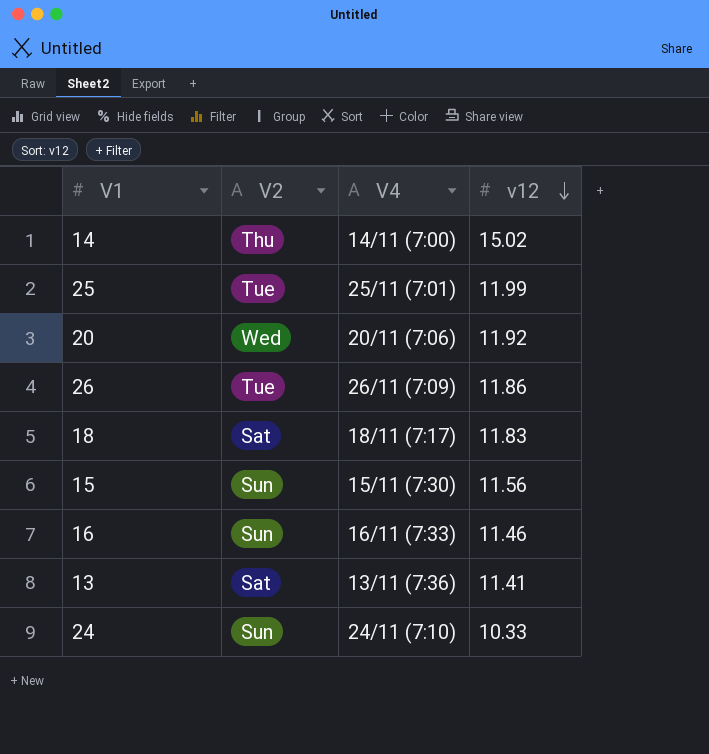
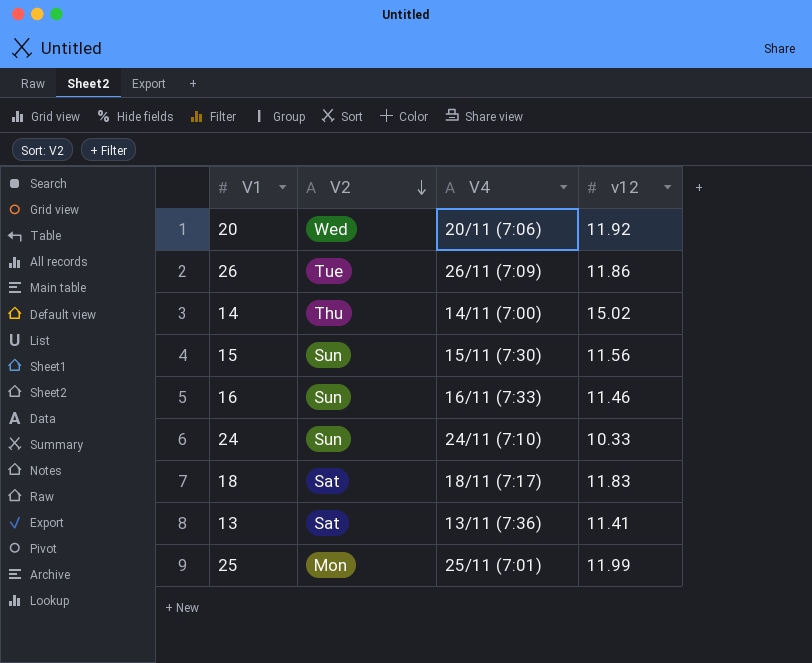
row order: v12 descending -> V2 descending
25 | V2: Tue -> Mon

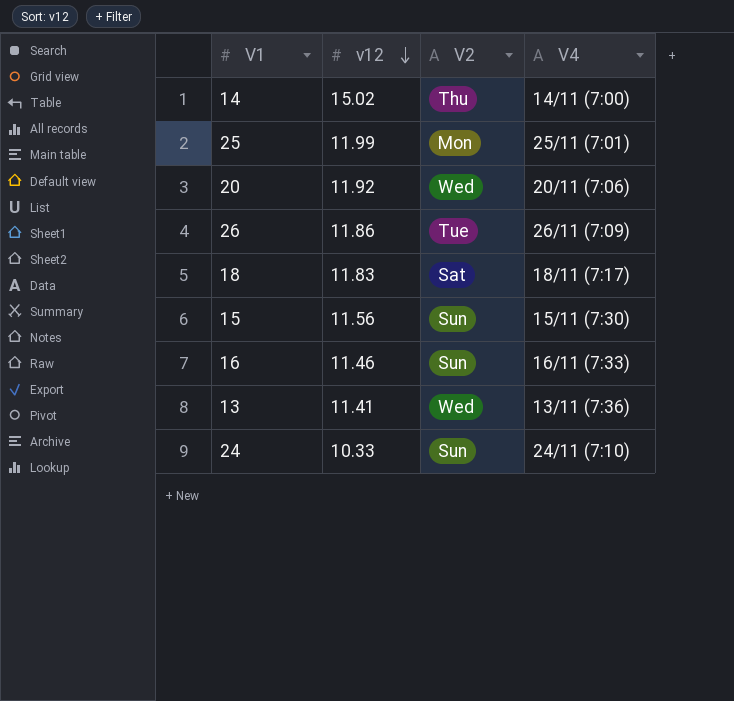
row order: V2 descending -> v12 descending
column v12 | position: 4 -> 2
13 | V2: Sat -> Wed

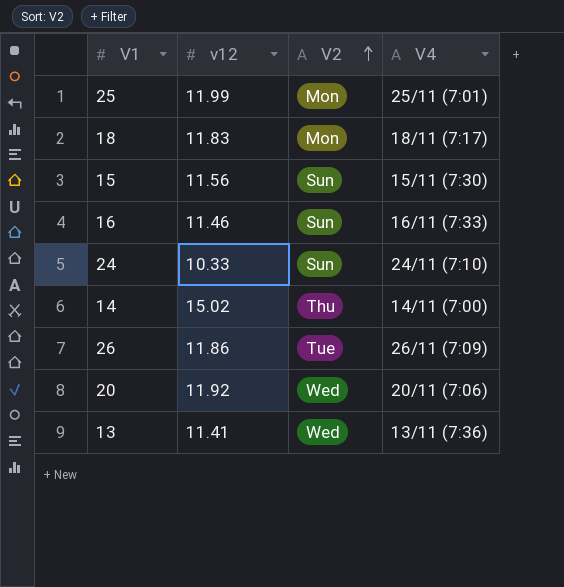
row order: v12 descending -> V2 ascending
18 | V2: Sat -> Mon

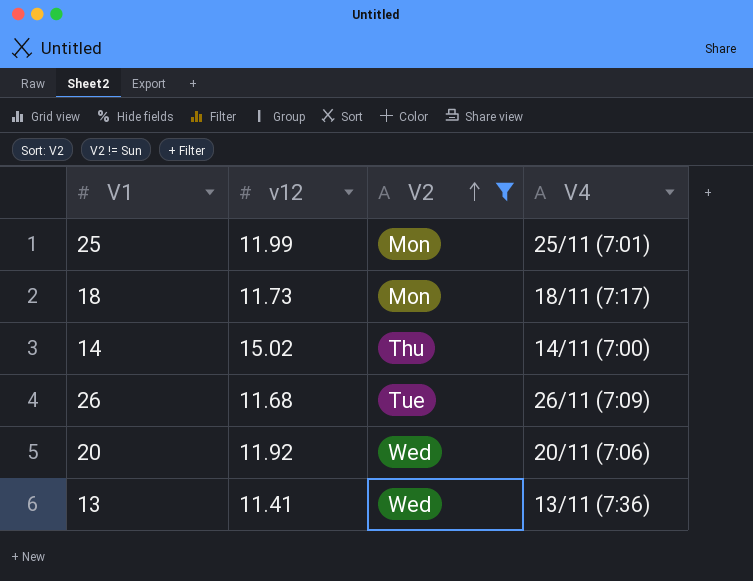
filter: none -> V2 != Sun
18 | v12: 11.83 -> 11.73
26 | v12: 11.86 -> 11.68

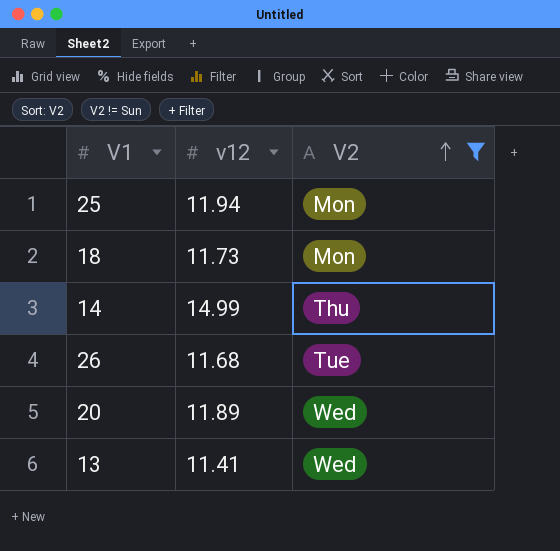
column V4 | position: 4 -> none
25 | v12: 11.99 -> 11.94
14 | v12: 15.02 -> 14.99
20 | v12: 11.92 -> 11.89

